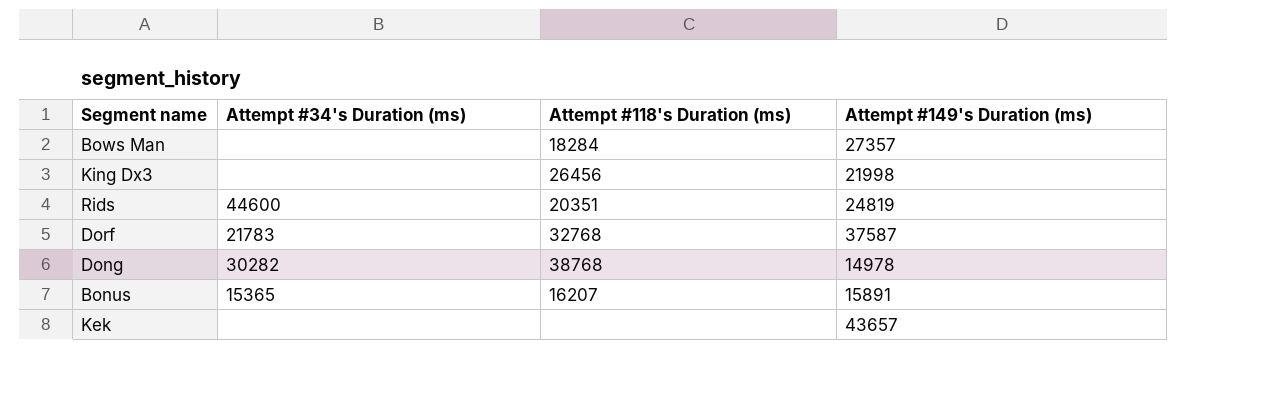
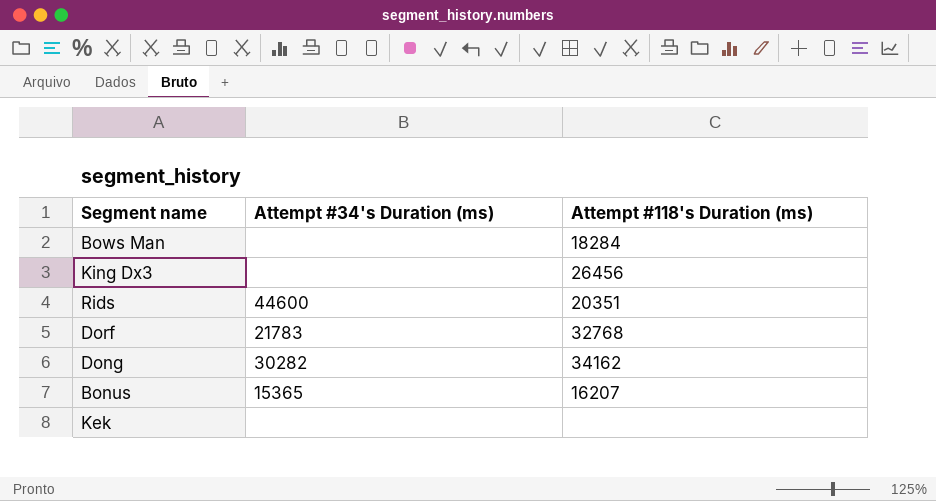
column Attempt #149's Duration (ms) | position: 4 -> none
Dong | Attempt #118's Duration (ms): 38768 -> 34162

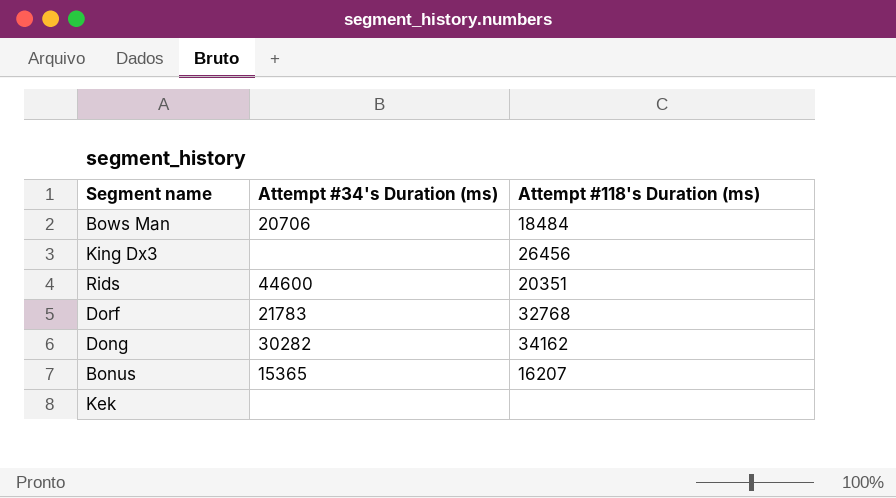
Bows Man | Attempt #34's Duration (ms): none -> 20706
Bows Man | Attempt #118's Duration (ms): 18284 -> 18484

